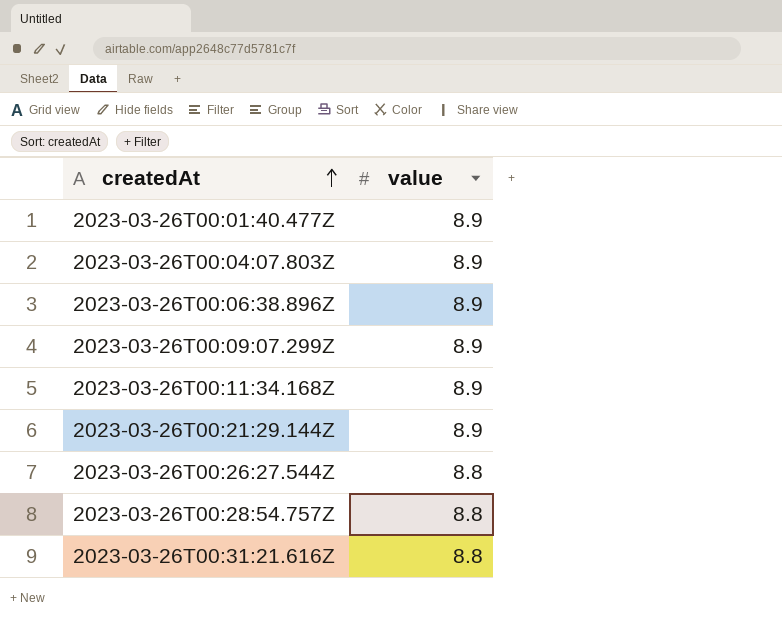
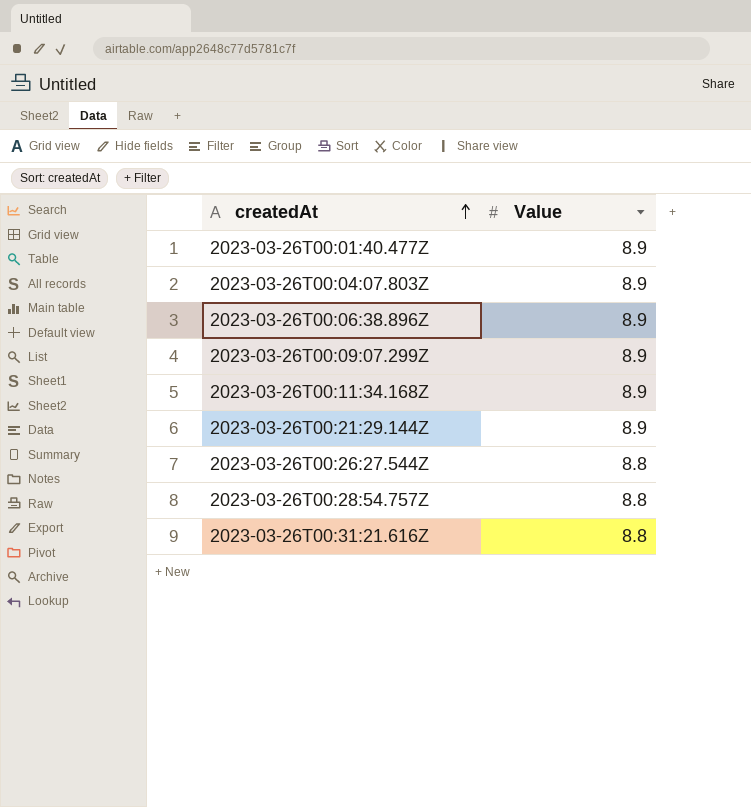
column name: value -> Value

